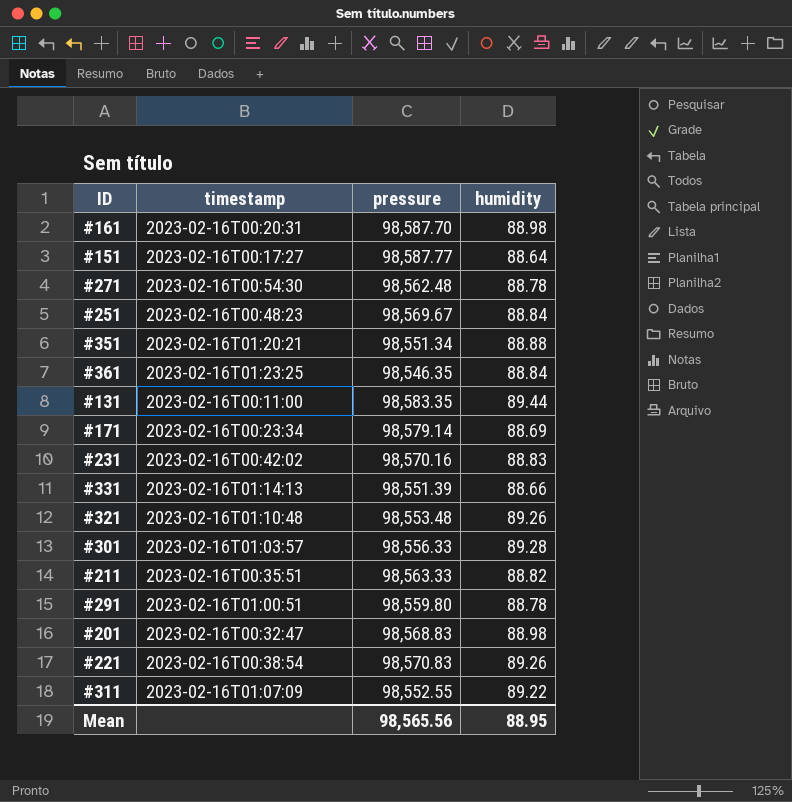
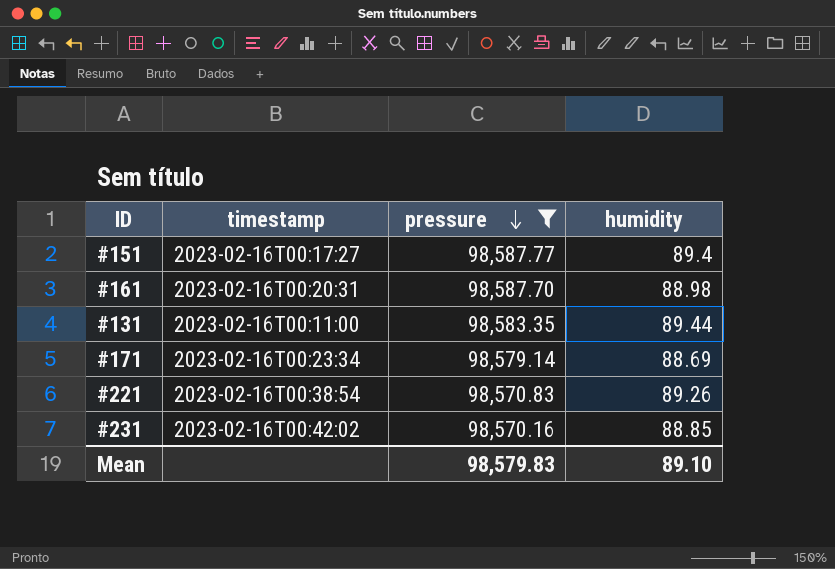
filter: none -> pressure >= 98,570.16
row order: none -> pressure descending
#151 | humidity: 88.64 -> 89.4
#231 | humidity: 88.83 -> 88.85
Mean | pressure: 98,565.56 -> 98,579.83
Mean | humidity: 88.95 -> 89.10

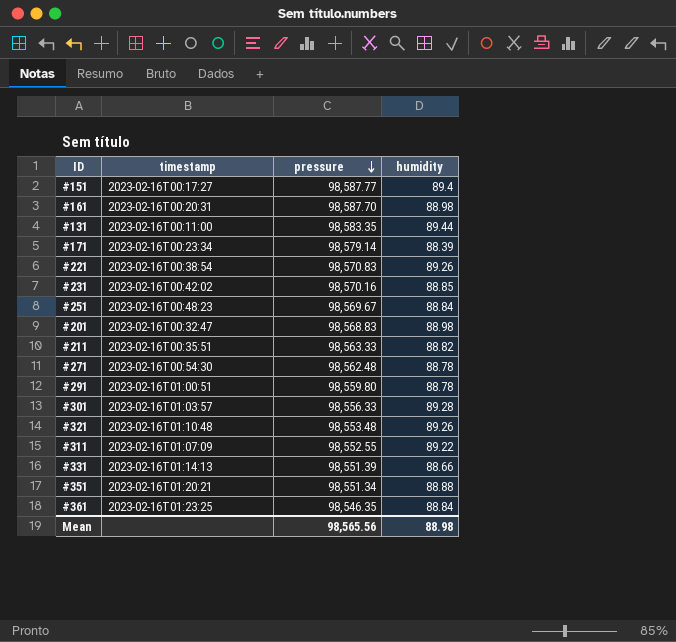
filter: pressure >= 98,570.16 -> none
#171 | humidity: 88.69 -> 88.39
Mean | pressure: 98,579.83 -> 98,565.56
Mean | humidity: 89.10 -> 88.98

